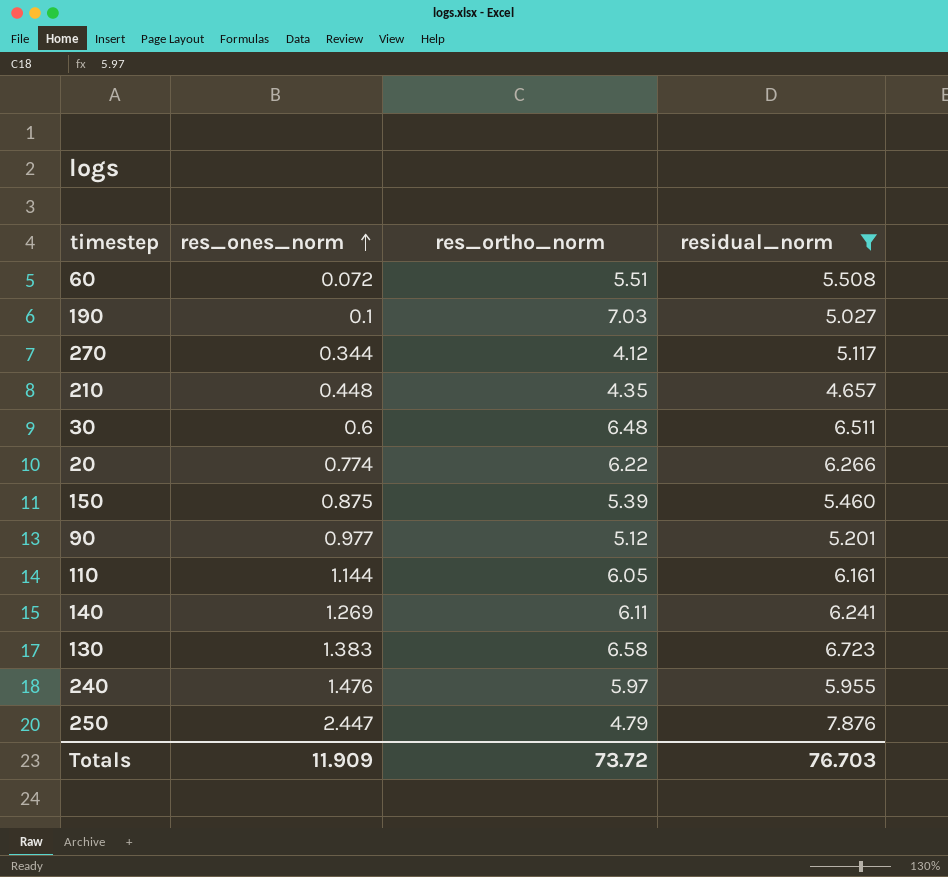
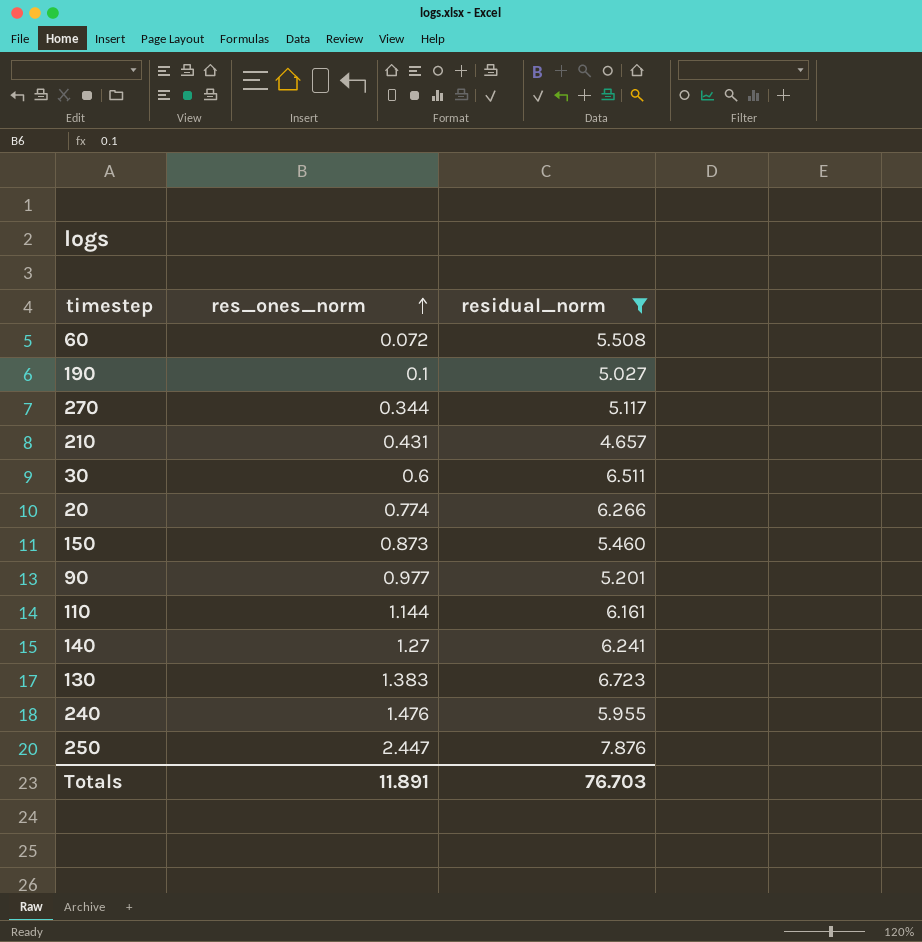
column res_ortho_norm | position: 3 -> none
210 | res_ones_norm: 0.448 -> 0.431
150 | res_ones_norm: 0.875 -> 0.873
140 | res_ones_norm: 1.269 -> 1.27
Totals | res_ones_norm: 11.909 -> 11.891

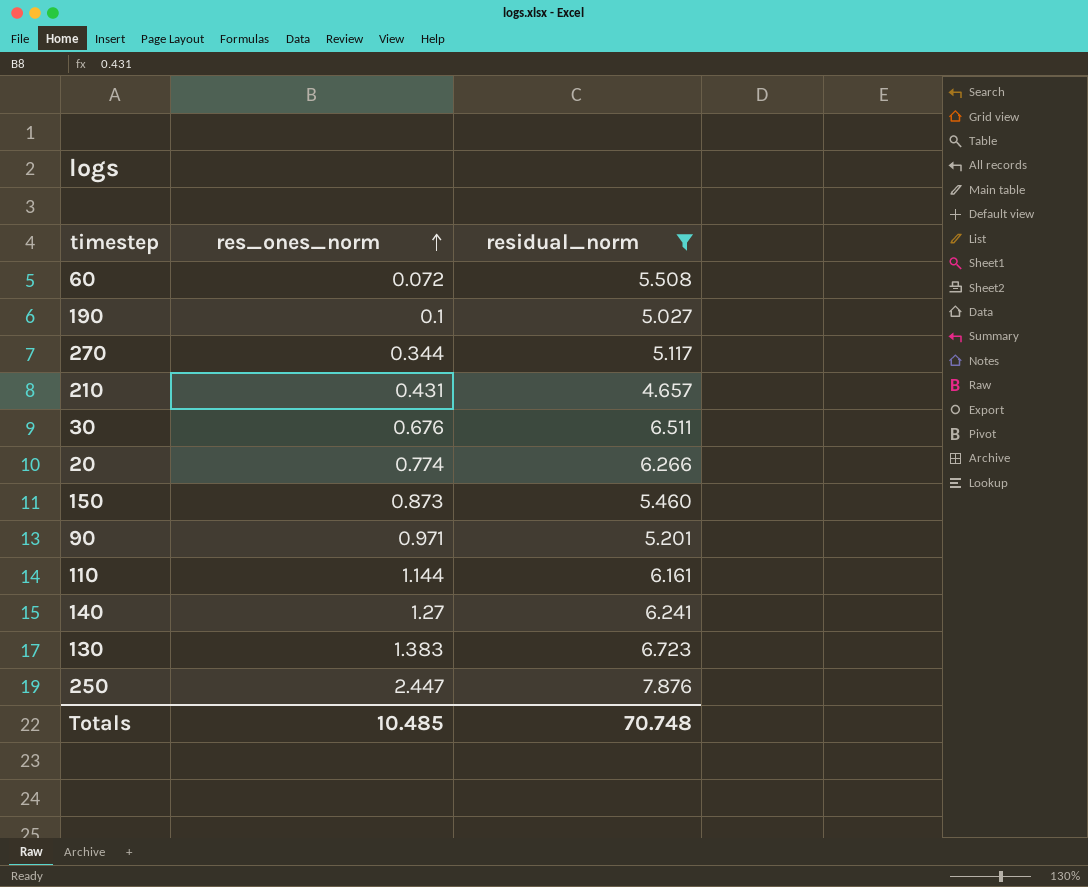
row 240: 1.476 | 5.955 -> none
30 | res_ones_norm: 0.6 -> 0.676
90 | res_ones_norm: 0.977 -> 0.971
Totals | res_ones_norm: 11.891 -> 10.485
Totals | residual_norm: 76.703 -> 70.748

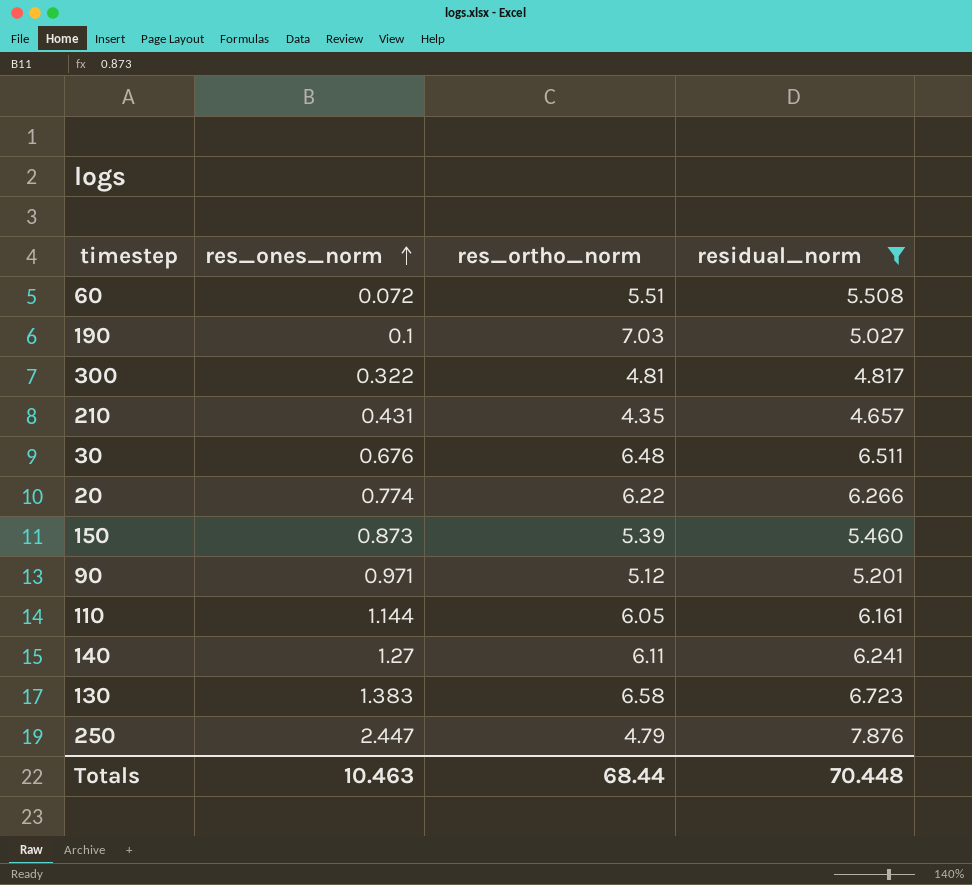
column res_ortho_norm | position: none -> 3
row 270: 0.344 | 5.117 -> none
row 300: none -> 0.322 | 4.81 | 4.817
Totals | res_ones_norm: 10.485 -> 10.463
Totals | residual_norm: 70.748 -> 70.448

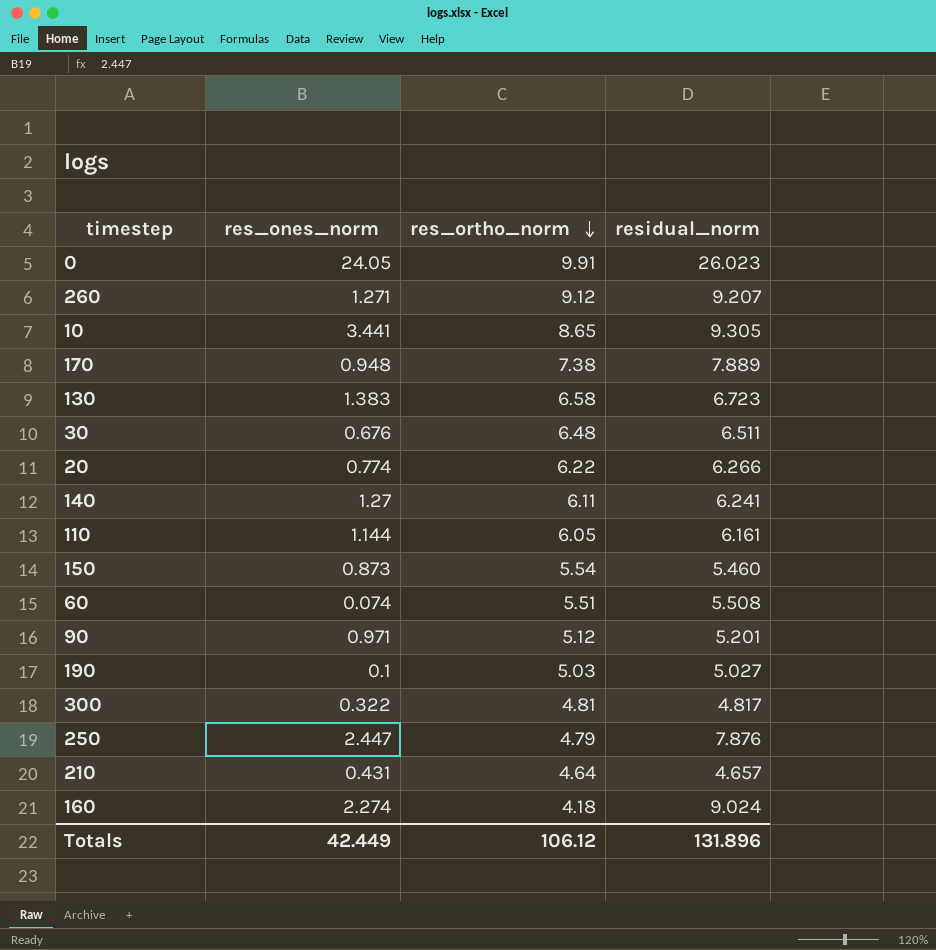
filter: residual_norm <= 7.876 -> none
row order: res_ones_norm ascending -> res_ortho_norm descending
150 | res_ortho_norm: 5.39 -> 5.54
60 | res_ones_norm: 0.072 -> 0.074
190 | res_ortho_norm: 7.03 -> 5.03
210 | res_ortho_norm: 4.35 -> 4.64
Totals | res_ones_norm: 10.463 -> 42.449
Totals | res_ortho_norm: 68.44 -> 106.12
Totals | residual_norm: 70.448 -> 131.896

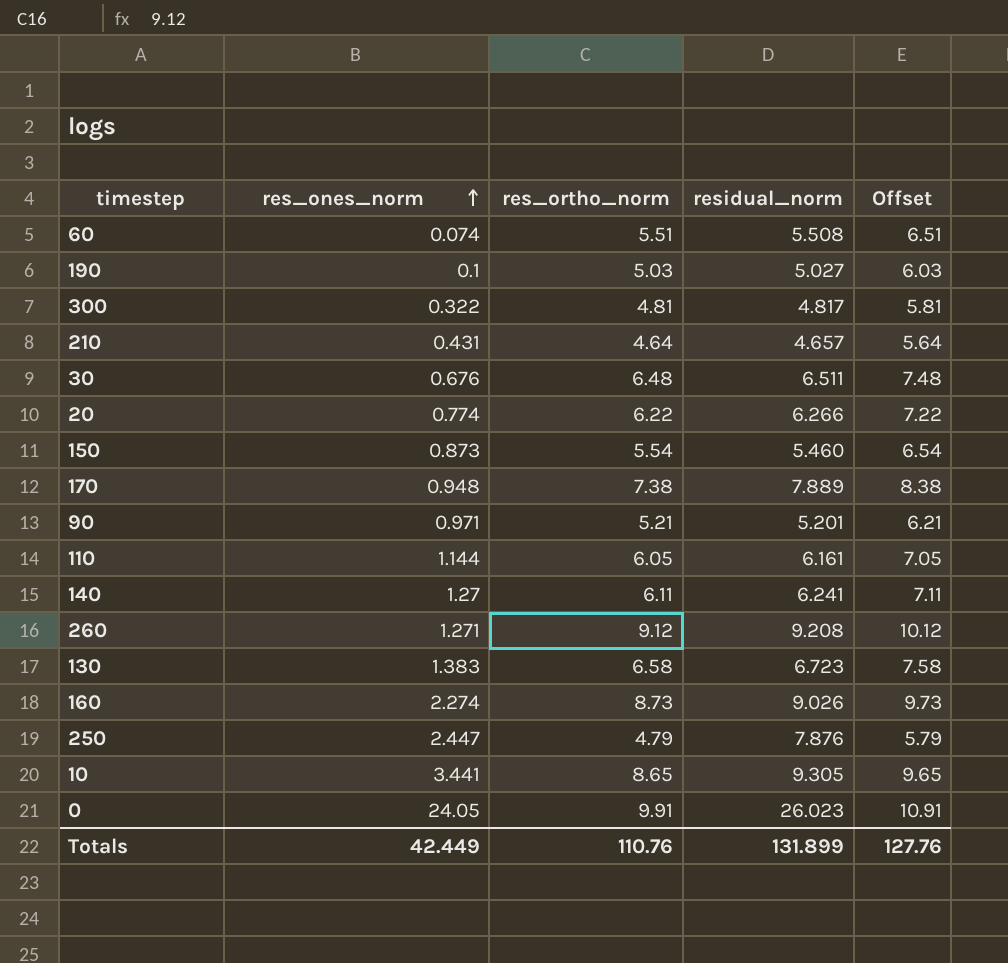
row order: res_ortho_norm descending -> res_ones_norm ascending
column Offset | formula: none -> [res_ortho_norm] + 1
90 | res_ortho_norm: 5.12 -> 5.21
260 | residual_norm: 9.207 -> 9.208
160 | res_ortho_norm: 4.18 -> 8.73
160 | residual_norm: 9.024 -> 9.026
Totals | res_ortho_norm: 106.12 -> 110.76
Totals | residual_norm: 131.896 -> 131.899

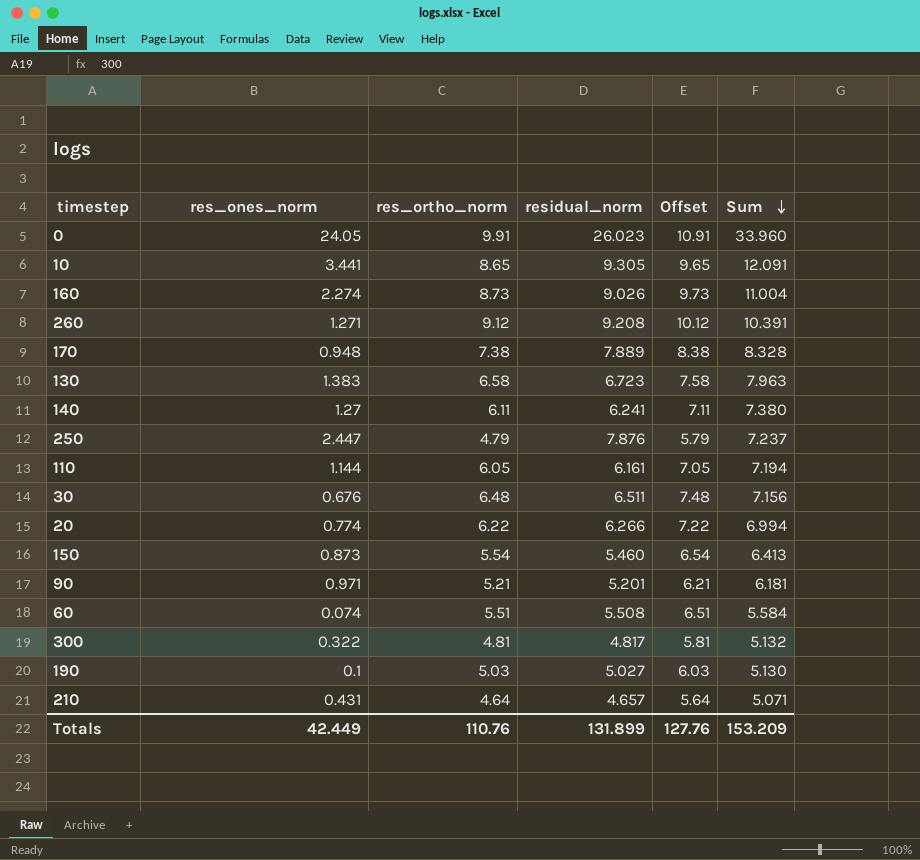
row order: res_ones_norm ascending -> Sum descending
column Sum | formula: none -> [res_ones_norm] + [res_ortho_norm]

